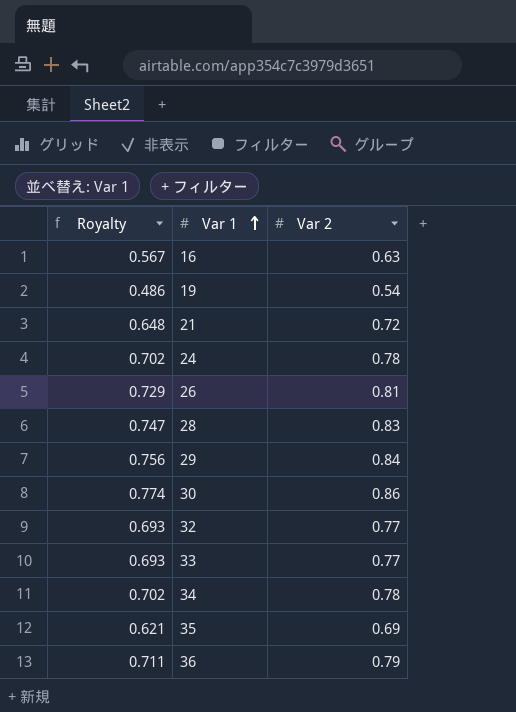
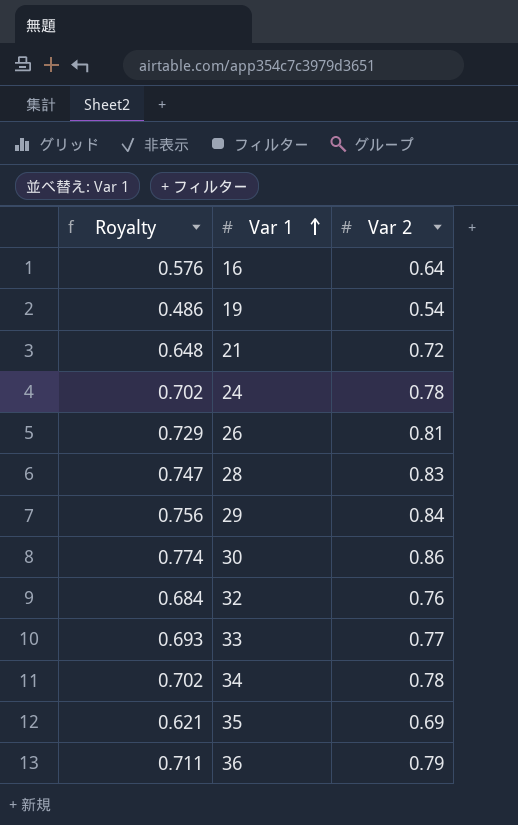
16 | Royalty: 0.567 -> 0.576
16 | Var 2: 0.63 -> 0.64
32 | Royalty: 0.693 -> 0.684
32 | Var 2: 0.77 -> 0.76

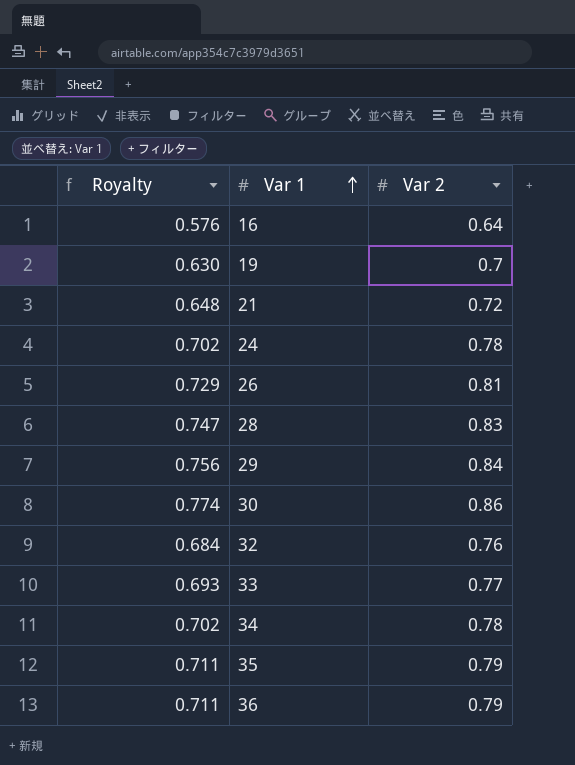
19 | Royalty: 0.486 -> 0.630
19 | Var 2: 0.54 -> 0.7
35 | Royalty: 0.621 -> 0.711
35 | Var 2: 0.69 -> 0.79

